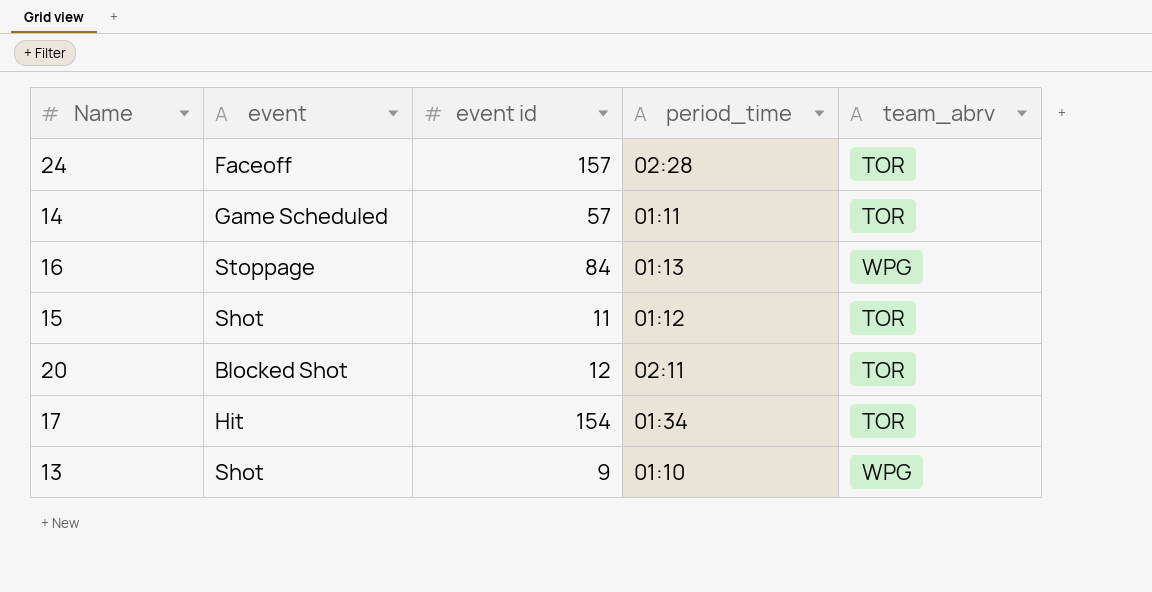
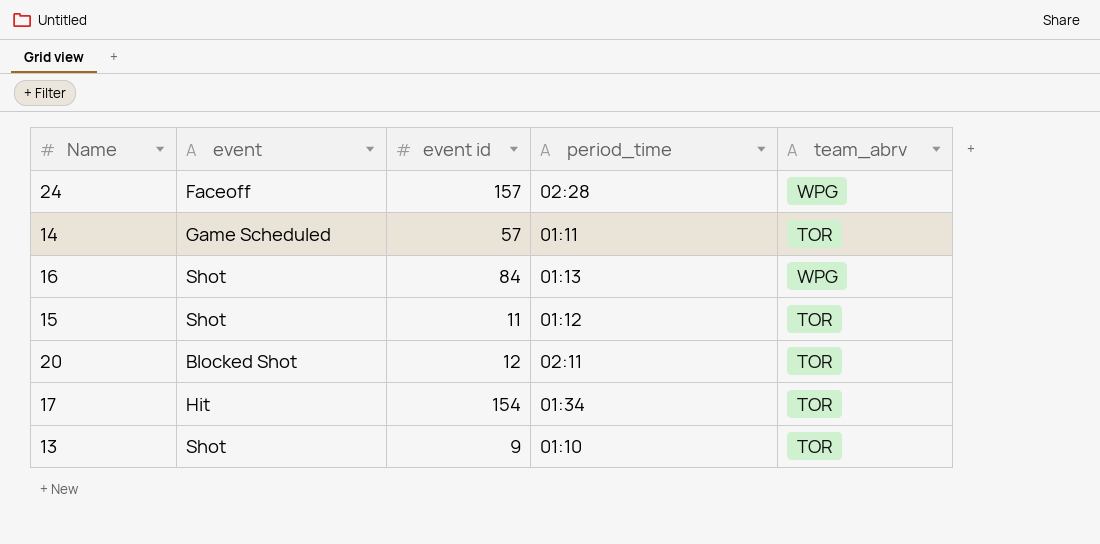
24 | team_abrv: TOR -> WPG
16 | event: Stoppage -> Shot
13 | team_abrv: WPG -> TOR

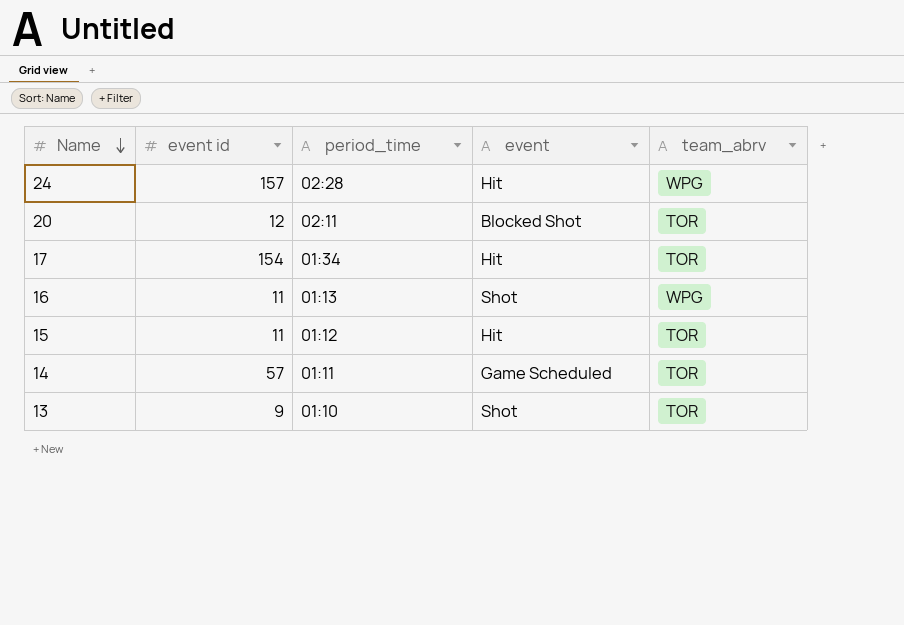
row order: none -> Name descending
column event | position: 2 -> 4
24 | event: Faceoff -> Hit
16 | event id: 84 -> 11
15 | event: Shot -> Hit

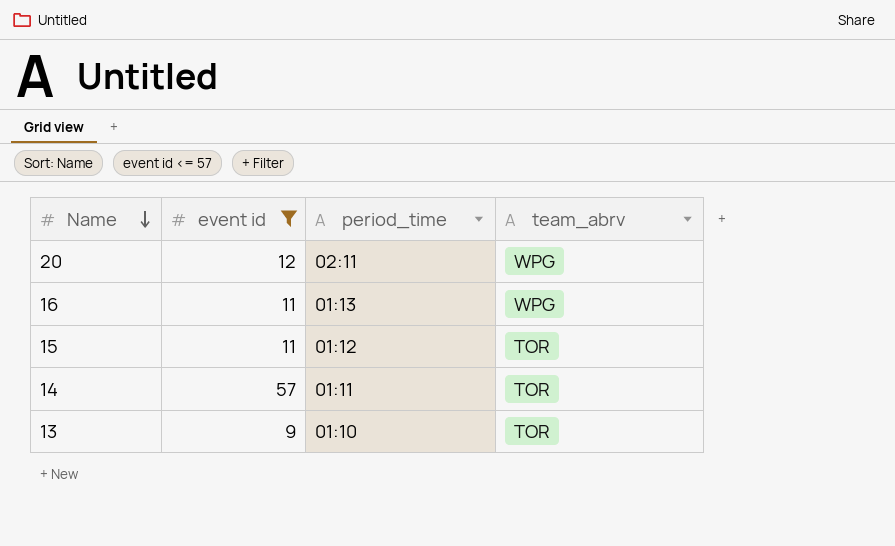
filter: none -> event id <= 57
column event | position: 4 -> none
20 | team_abrv: TOR -> WPG

